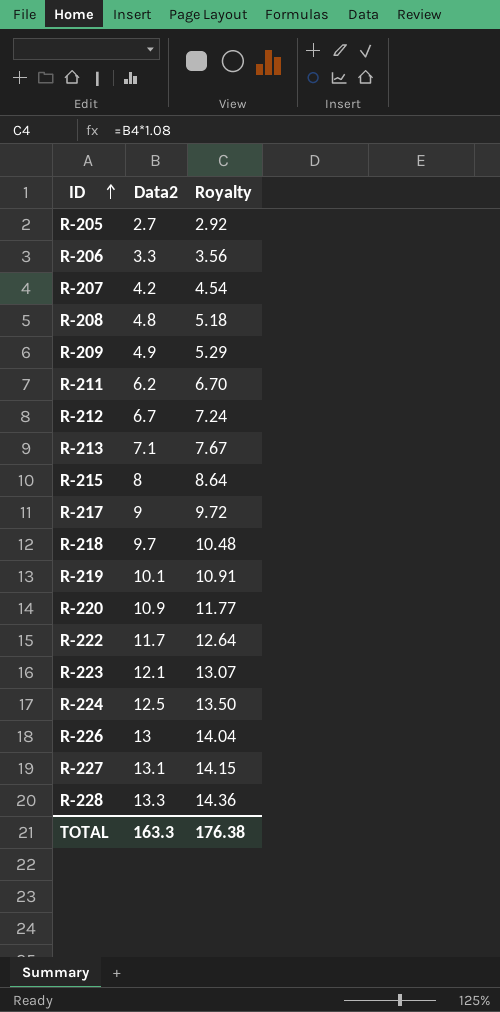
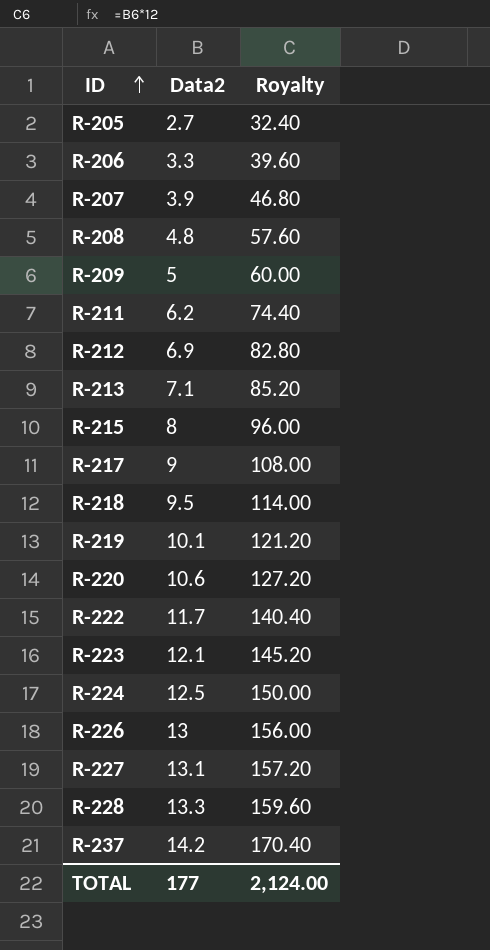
column Royalty | formula: [Data2] * 1.08 -> [Data2] * 12
R-207 | Data2: 4.2 -> 3.9
R-209 | Data2: 4.9 -> 5
R-212 | Data2: 6.7 -> 6.9
R-218 | Data2: 9.7 -> 9.5
R-220 | Data2: 10.9 -> 10.6
row R-237: none -> 14.2 | 170.40
TOTAL | Data2: 163.3 -> 177
TOTAL | Royalty: 176.38 -> 2,124.00

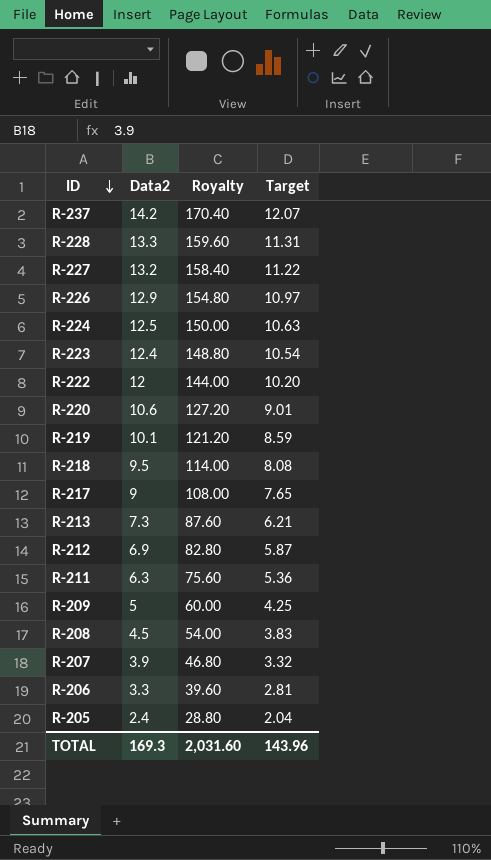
row order: ID ascending -> ID descending
column Target | formula: none -> [Data2] * 0.85
row R-215: 8 | 96.00 -> none
R-227 | Data2: 13.1 -> 13.2
R-227 | Royalty: 157.20 -> 158.40
R-226 | Data2: 13 -> 12.9
R-226 | Royalty: 156.00 -> 154.80
R-223 | Data2: 12.1 -> 12.4
R-223 | Royalty: 145.20 -> 148.80
R-222 | Data2: 11.7 -> 12
R-222 | Royalty: 140.40 -> 144.00
R-213 | Data2: 7.1 -> 7.3
R-213 | Royalty: 85.20 -> 87.60
R-211 | Data2: 6.2 -> 6.3
R-211 | Royalty: 74.40 -> 75.60
R-208 | Data2: 4.8 -> 4.5
R-208 | Royalty: 57.60 -> 54.00
R-205 | Data2: 2.7 -> 2.4
R-205 | Royalty: 32.40 -> 28.80
TOTAL | Data2: 177 -> 169.3
TOTAL | Royalty: 2,124.00 -> 2,031.60

